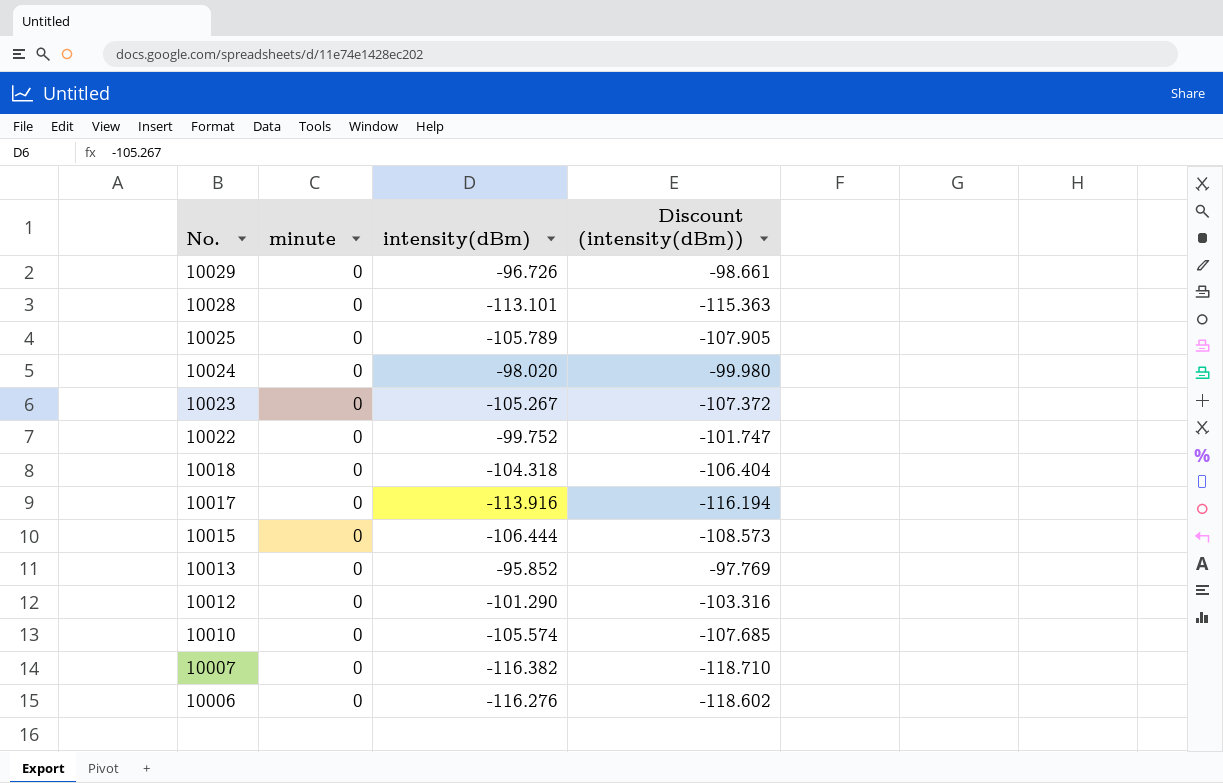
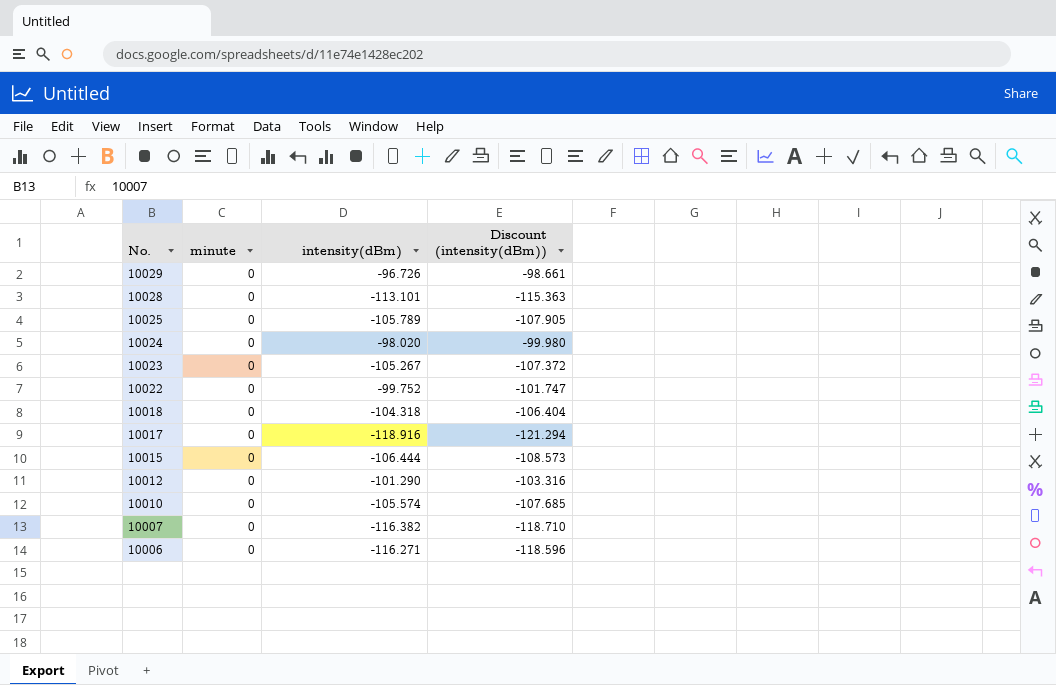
row 10013: 0 | -95.852 | -97.769 -> none
10017 | intensity(dBm): -113.916 -> -118.916
10017 | Discount (intensity(dBm)): -116.194 -> -121.294
10006 | intensity(dBm): -116.276 -> -116.271
10006 | Discount (intensity(dBm)): -118.602 -> -118.596

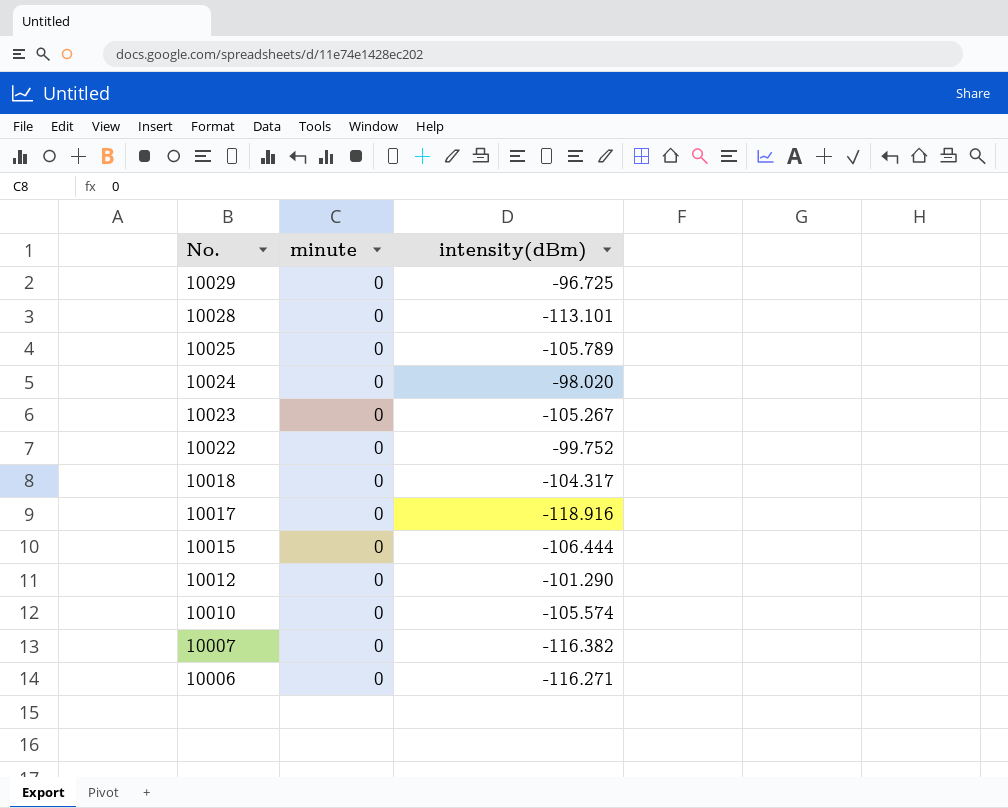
column Discount (intensity(dBm)) | formula: [intensity(dBm)] * 1.02 -> none
10029 | intensity(dBm): -96.726 -> -96.725
10018 | intensity(dBm): -104.318 -> -104.317

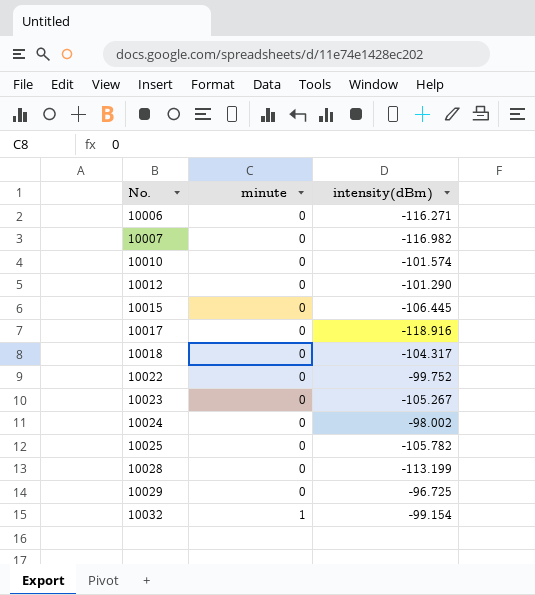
row order: No. descending -> No. ascending
10007 | intensity(dBm): -116.382 -> -116.982
10010 | intensity(dBm): -105.574 -> -101.574
10015 | intensity(dBm): -106.444 -> -106.445
10024 | intensity(dBm): -98.020 -> -98.002
10025 | intensity(dBm): -105.789 -> -105.782
10028 | intensity(dBm): -113.101 -> -113.199
row 10032: none -> 1 | -99.154

